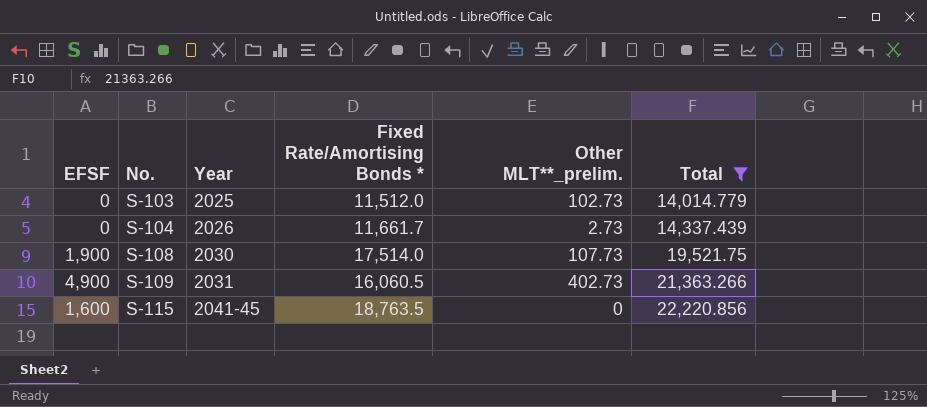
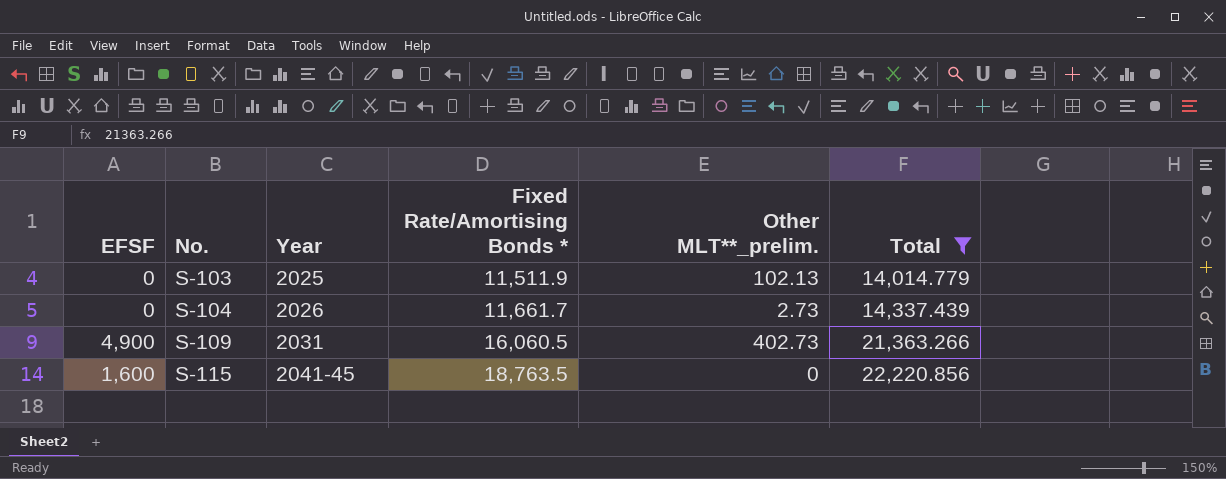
row S-108: 1,900 | 2030 | 17,514.0 | 107.73 | 19,521.75 -> none
S-103 | Fixed Rate/Amortising Bonds *: 11,512.0 -> 11,511.9
S-103 | Other MLT**_prelim.: 102.73 -> 102.13

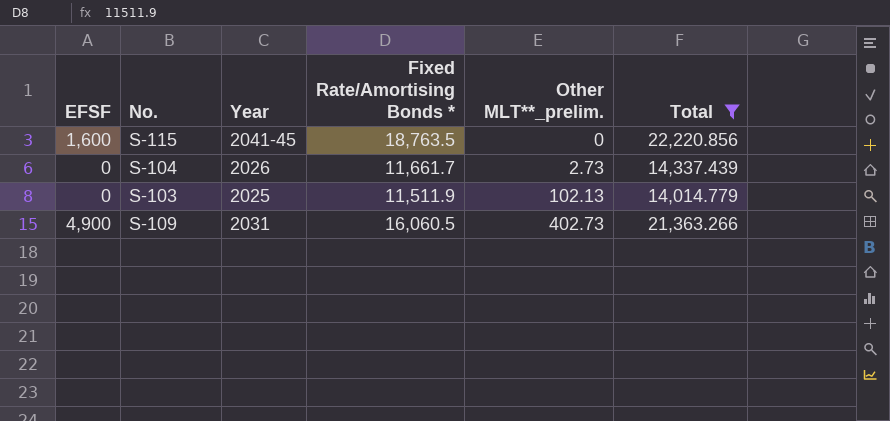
row order: No. ascending -> Other MLT**_prelim. ascending

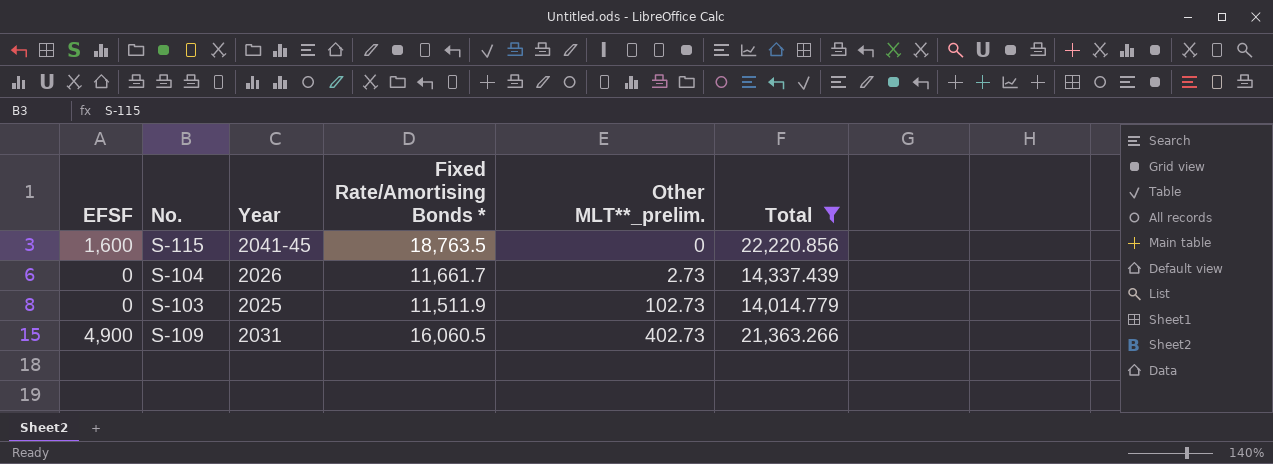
S-103 | Other MLT**_prelim.: 102.13 -> 102.73

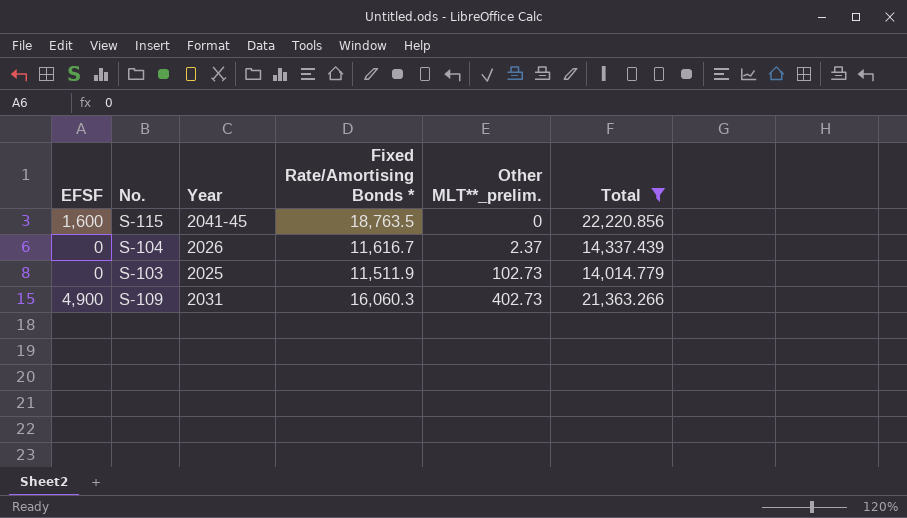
S-104 | Fixed Rate/Amortising Bonds *: 11,661.7 -> 11,616.7
S-104 | Other MLT**_prelim.: 2.73 -> 2.37
S-109 | Fixed Rate/Amortising Bonds *: 16,060.5 -> 16,060.3

